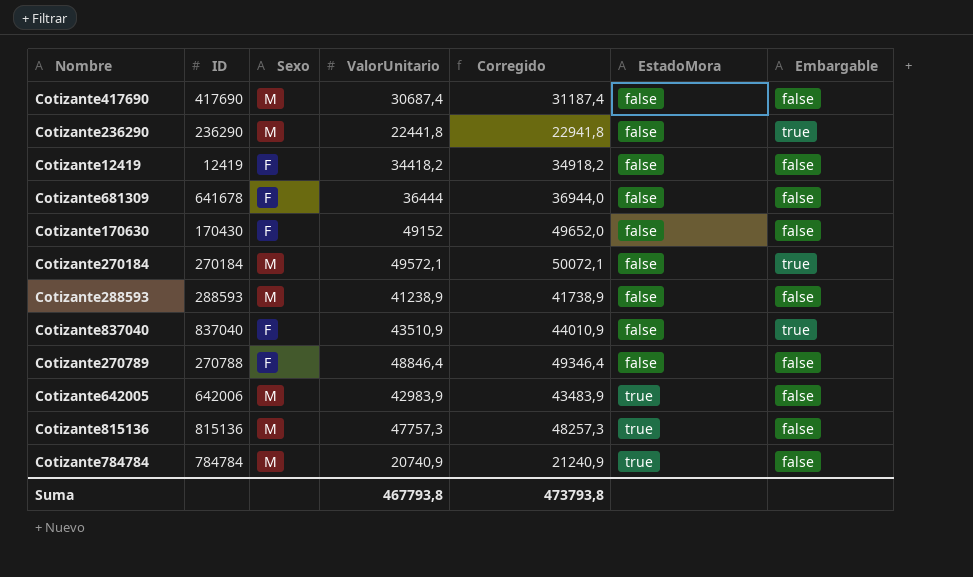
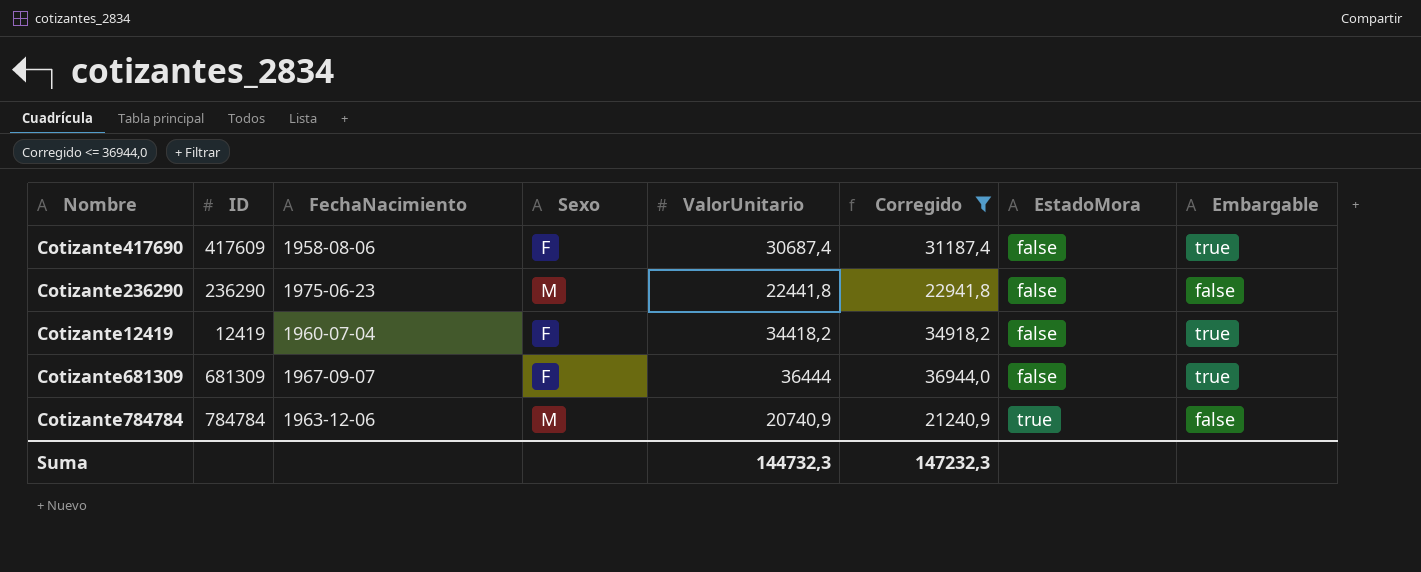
filter: none -> Corregido <= 36944,0
column FechaNacimiento | position: none -> 3
Cotizante417690 | ID: 417690 -> 417609
Cotizante417690 | Sexo: M -> F
Cotizante417690 | Embargable: false -> true
Cotizante236290 | Embargable: true -> false
Cotizante12419 | Embargable: false -> true
Cotizante681309 | ID: 641678 -> 681309
Cotizante681309 | Embargable: false -> true
Suma | ValorUnitario: 467793,8 -> 144732,3
Suma | Corregido: 473793,8 -> 147232,3

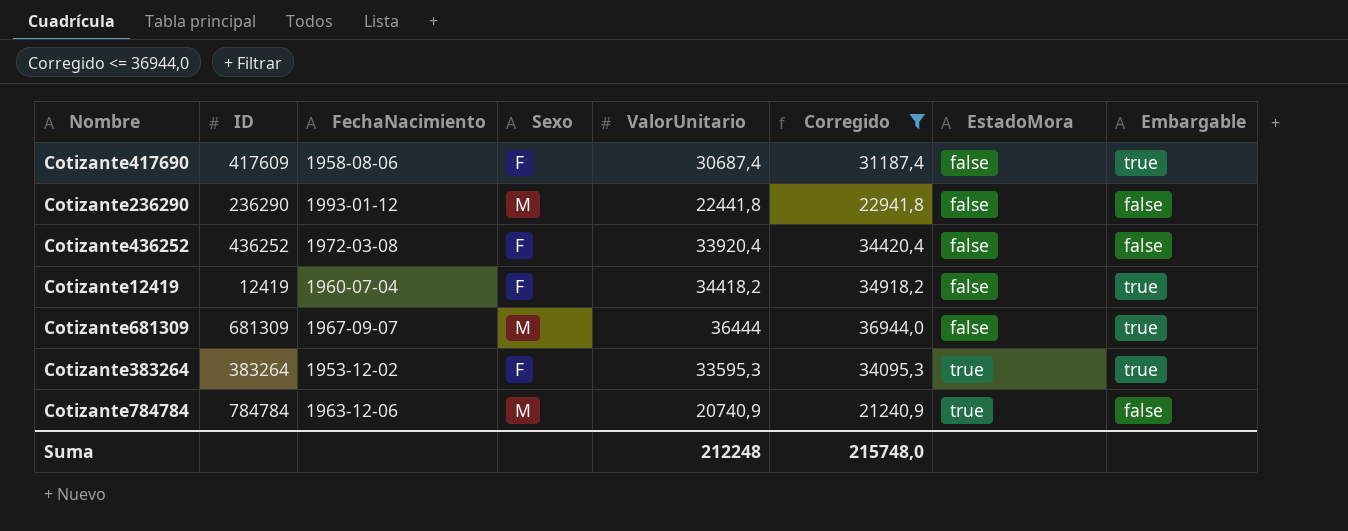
Cotizante236290 | FechaNacimiento: 1975-06-23 -> 1993-01-12
row Cotizante436252: none -> 436252 | 1972-03-08 | F | 33920,4 | 34420,4 | false | false
Cotizante681309 | Sexo: F -> M
row Cotizante383264: none -> 383264 | 1953-12-02 | F | 33595,3 | 34095,3 | true | true
Suma | ValorUnitario: 144732,3 -> 212248
Suma | Corregido: 147232,3 -> 215748,0

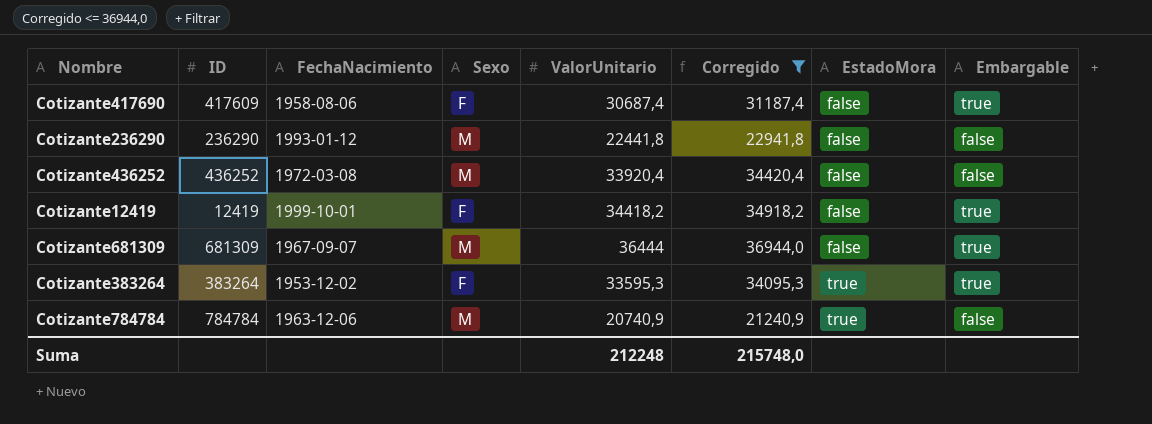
Cotizante436252 | Sexo: F -> M
Cotizante12419 | FechaNacimiento: 1960-07-04 -> 1999-10-01

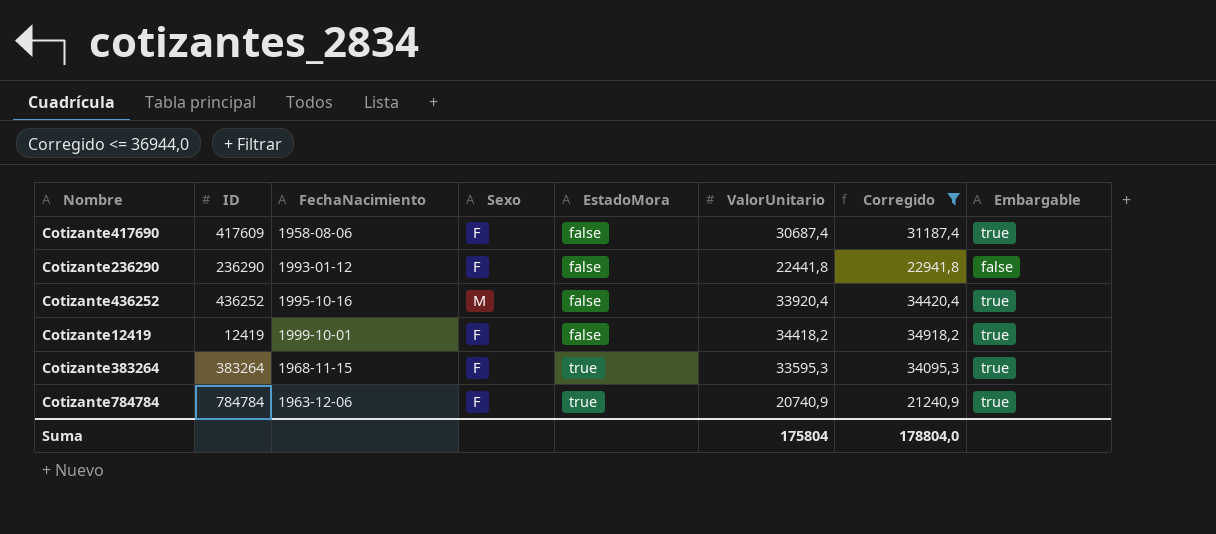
column EstadoMora | position: 7 -> 5
row Cotizante681309: 681309 | 1967-09-07 | M | 36444 | 36944,0 | false | true -> none
Cotizante236290 | Sexo: M -> F
Cotizante436252 | FechaNacimiento: 1972-03-08 -> 1995-10-16
Cotizante436252 | Embargable: false -> true
Cotizante383264 | FechaNacimiento: 1953-12-02 -> 1968-11-15
Cotizante784784 | Sexo: M -> F
Cotizante784784 | Embargable: false -> true
Suma | ValorUnitario: 212248 -> 175804
Suma | Corregido: 215748,0 -> 178804,0

